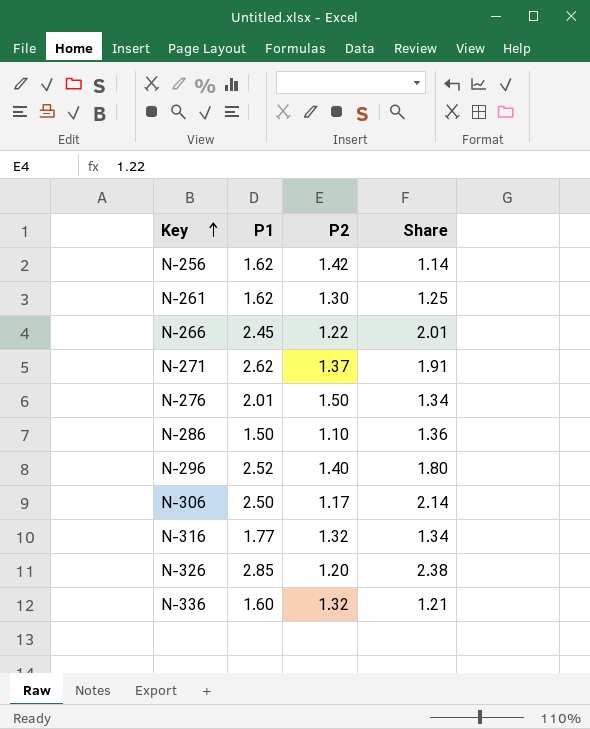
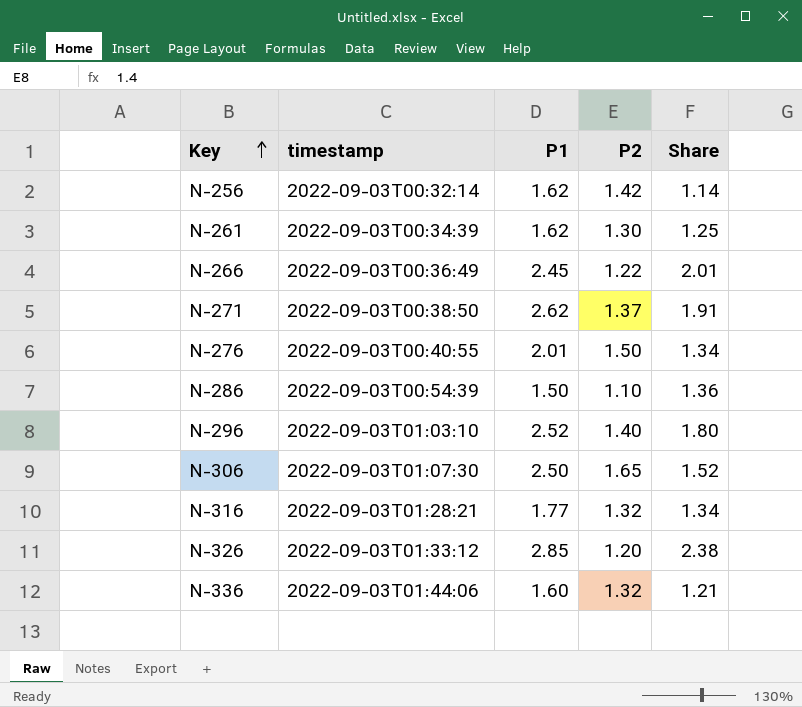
column timestamp | position: none -> 2
N-306 | P2: 1.17 -> 1.65
N-306 | Share: 2.14 -> 1.52

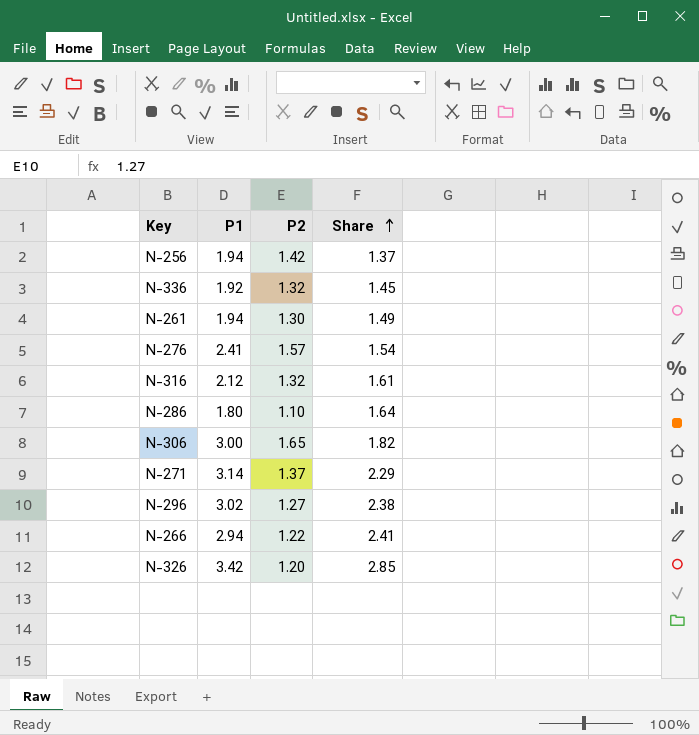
row order: Key ascending -> Share ascending
column timestamp | position: 2 -> none
N-256 | P1: 1.62 -> 1.94
N-256 | Share: 1.14 -> 1.37
N-336 | P1: 1.60 -> 1.92
N-336 | Share: 1.21 -> 1.45
N-261 | P1: 1.62 -> 1.94
N-261 | Share: 1.25 -> 1.49
N-276 | P1: 2.01 -> 2.41
N-276 | P2: 1.50 -> 1.57
N-276 | Share: 1.34 -> 1.54
N-316 | P1: 1.77 -> 2.12
N-316 | Share: 1.34 -> 1.61
N-286 | P1: 1.50 -> 1.80
N-286 | Share: 1.36 -> 1.64
N-306 | P1: 2.50 -> 3.00
N-306 | Share: 1.52 -> 1.82
N-271 | P1: 2.62 -> 3.14
N-271 | Share: 1.91 -> 2.29
N-296 | P1: 2.52 -> 3.02
N-296 | P2: 1.40 -> 1.27
N-296 | Share: 1.80 -> 2.38
N-266 | P1: 2.45 -> 2.94
N-266 | Share: 2.01 -> 2.41
N-326 | P1: 2.85 -> 3.42
N-326 | Share: 2.38 -> 2.85

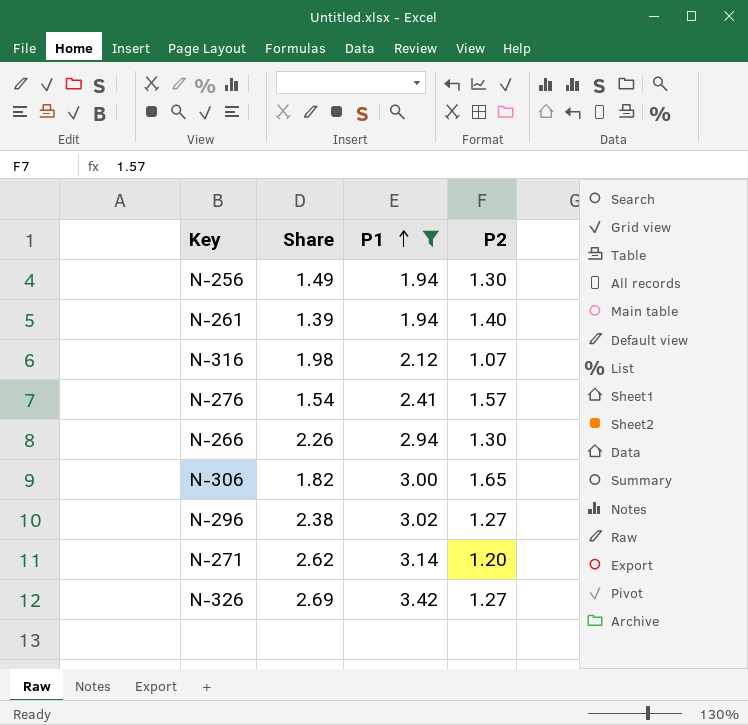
filter: none -> P1 >= 1.94
row order: Share ascending -> P1 ascending
column Share | position: 4 -> 2
N-256 | Share: 1.37 -> 1.49
N-256 | P2: 1.42 -> 1.30
N-261 | Share: 1.49 -> 1.39
N-261 | P2: 1.30 -> 1.40
N-316 | Share: 1.61 -> 1.98
N-316 | P2: 1.32 -> 1.07
N-266 | Share: 2.41 -> 2.26
N-266 | P2: 1.22 -> 1.30
N-271 | Share: 2.29 -> 2.62
N-271 | P2: 1.37 -> 1.20
N-326 | Share: 2.85 -> 2.69
N-326 | P2: 1.20 -> 1.27

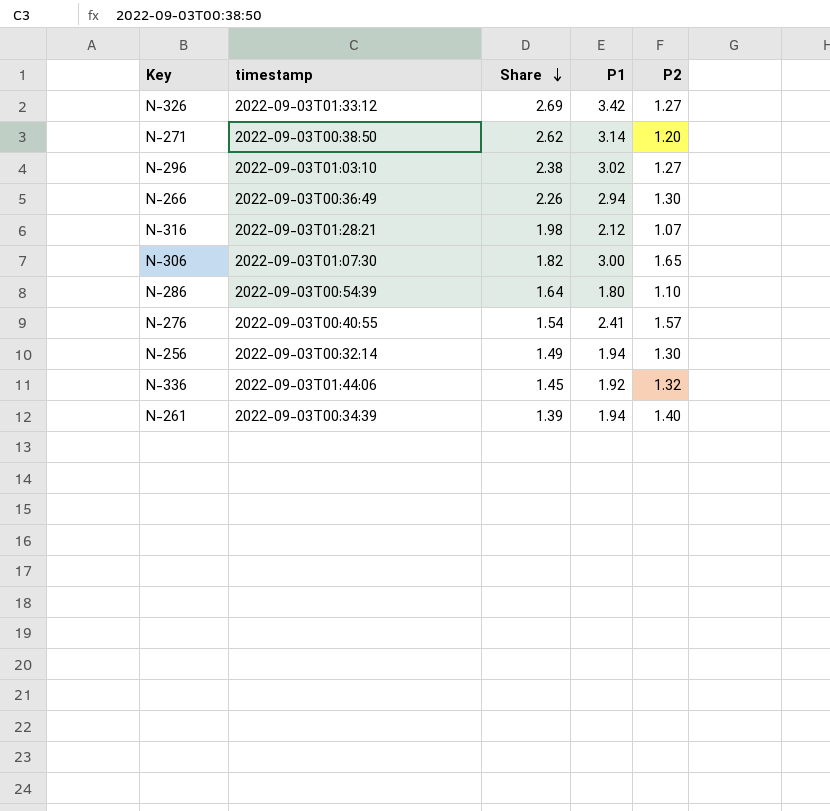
filter: P1 >= 1.94 -> none
row order: P1 ascending -> Share descending
column timestamp | position: none -> 2

